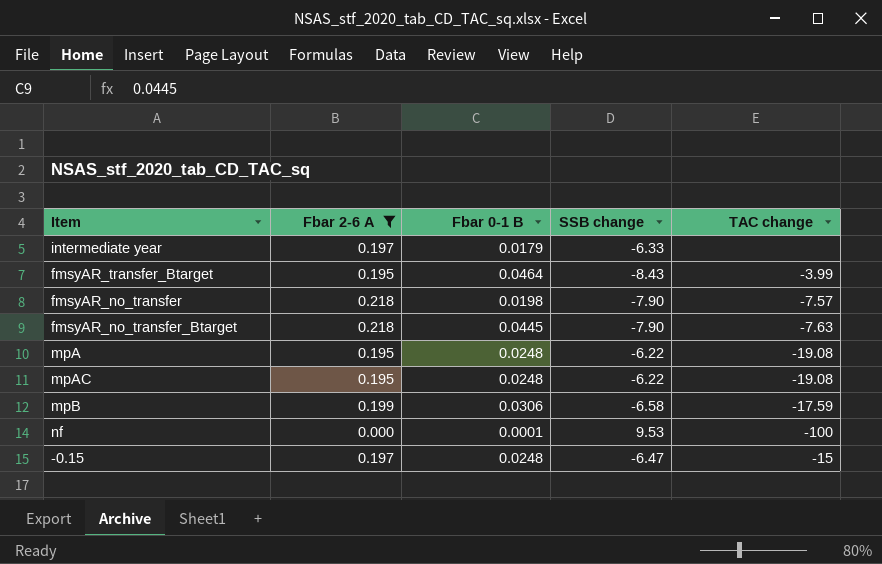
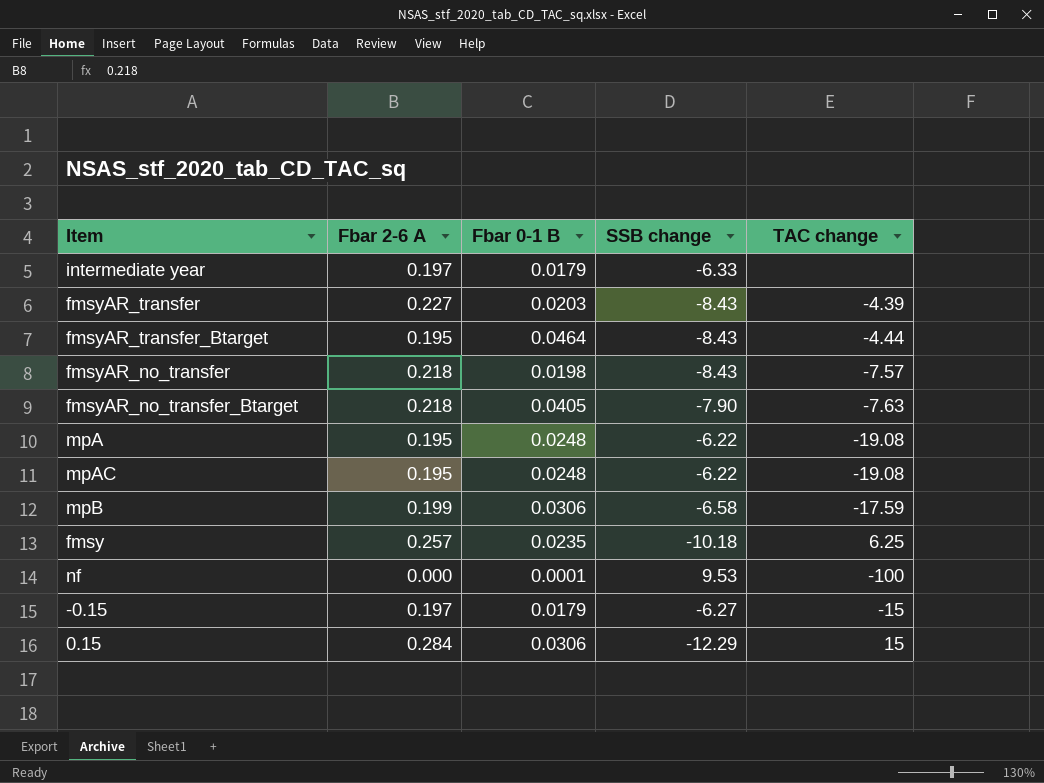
filter: Fbar 2-6 A <= 0.218 -> none
fmsyAR_transfer_Btarget | TAC change: -3.99 -> -4.44
fmsyAR_no_transfer | SSB change: -7.90 -> -8.43
fmsyAR_no_transfer_Btarget | Fbar 0-1 B: 0.0445 -> 0.0405
-0.15 | Fbar 0-1 B: 0.0248 -> 0.0179
-0.15 | SSB change: -6.47 -> -6.27

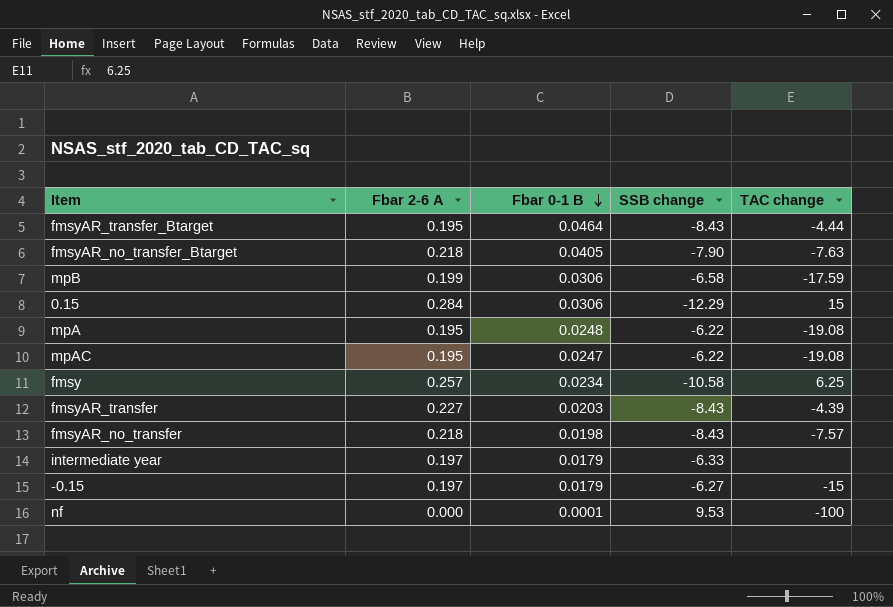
row order: none -> Fbar 0-1 B descending
mpAC | Fbar 0-1 B: 0.0248 -> 0.0247
fmsy | Fbar 0-1 B: 0.0235 -> 0.0234
fmsy | SSB change: -10.18 -> -10.58

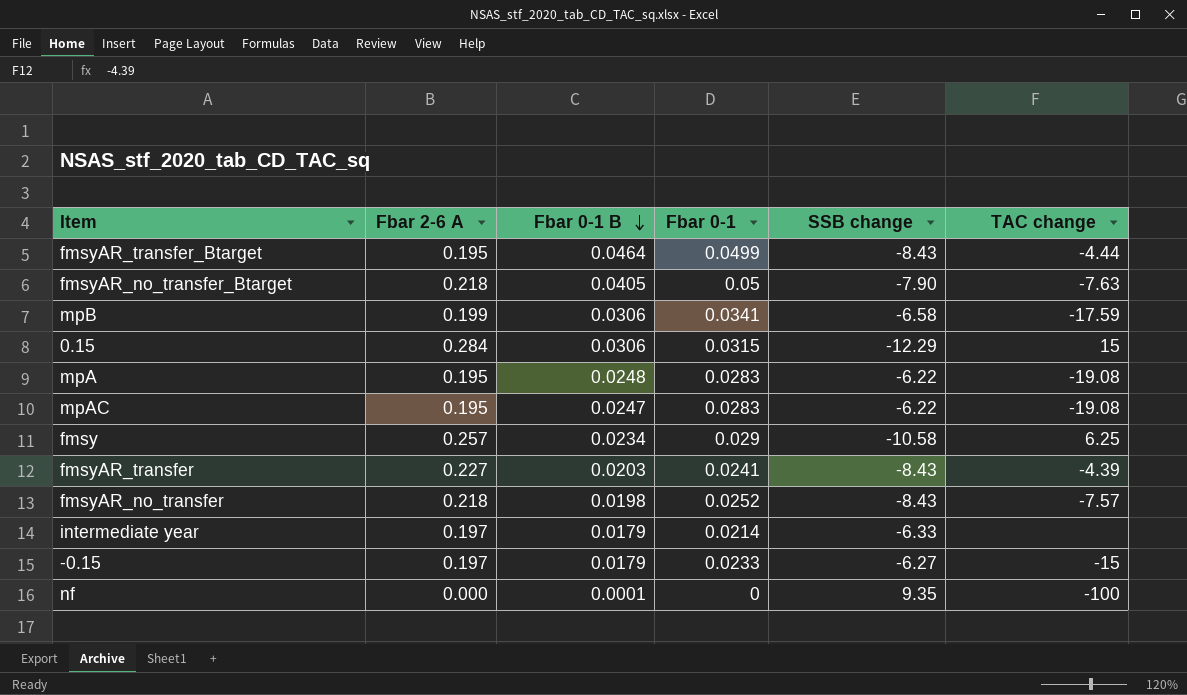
column Fbar 0-1 | position: none -> 4
nf | SSB change: 9.53 -> 9.35

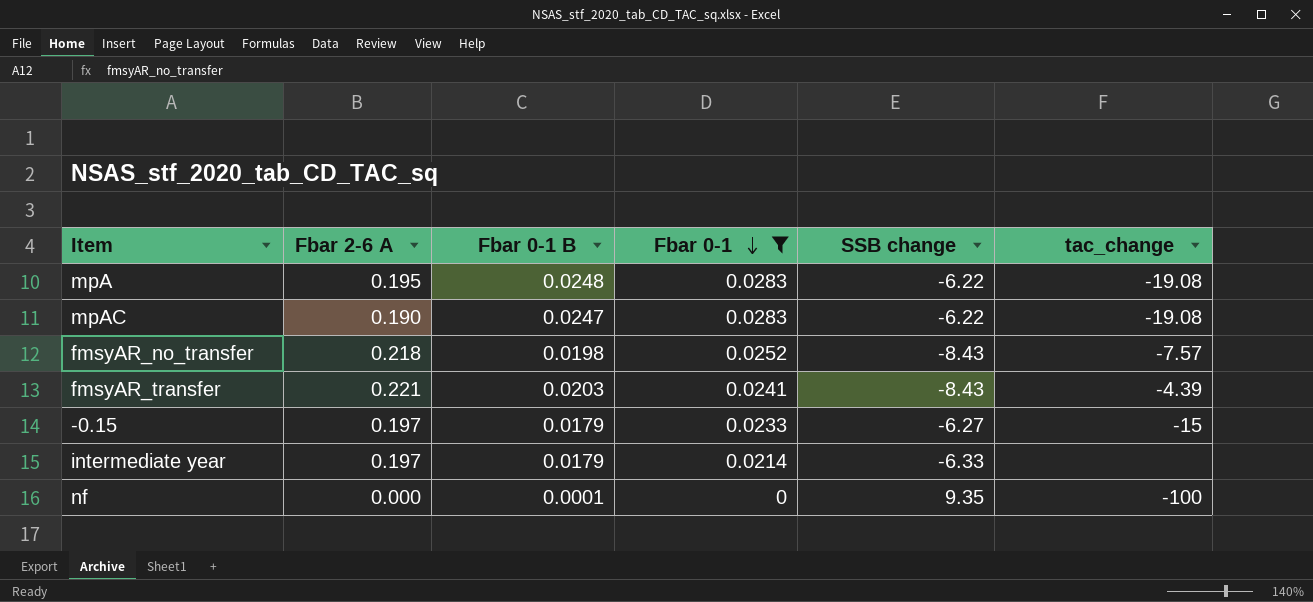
filter: none -> Fbar 0-1 <= 0.0283
row order: Fbar 0-1 B descending -> Fbar 0-1 descending
column name: TAC change -> tac_change
mpAC | Fbar 2-6 A: 0.195 -> 0.190
fmsyAR_transfer | Fbar 2-6 A: 0.227 -> 0.221

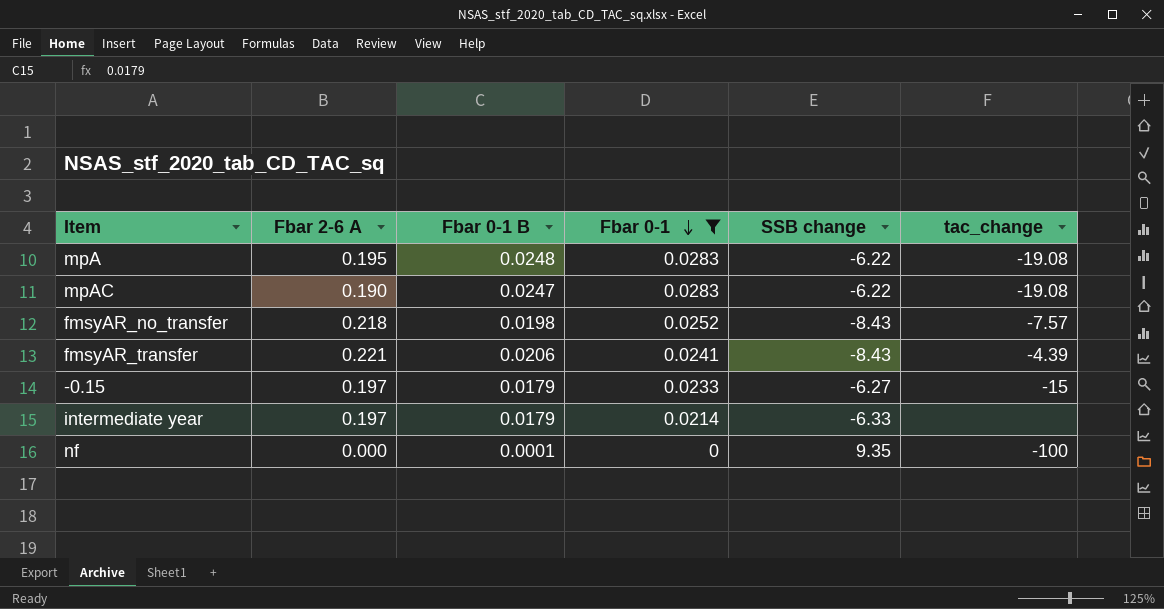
fmsyAR_transfer | Fbar 0-1 B: 0.0203 -> 0.0206

